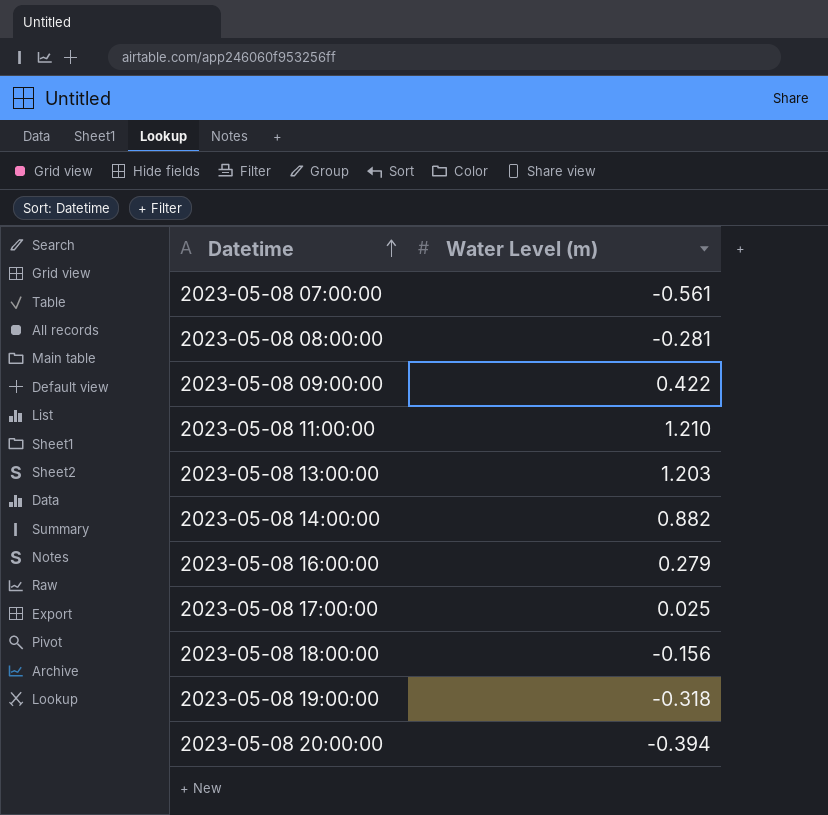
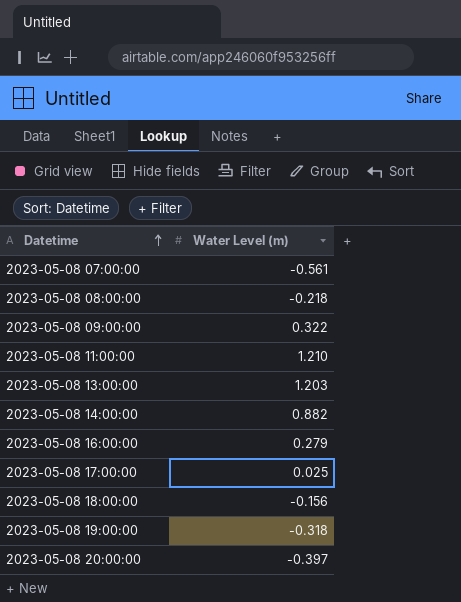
2023-05-08 08:00:00 | Water Level (m): -0.281 -> -0.218
2023-05-08 09:00:00 | Water Level (m): 0.422 -> 0.322
2023-05-08 20:00:00 | Water Level (m): -0.394 -> -0.397

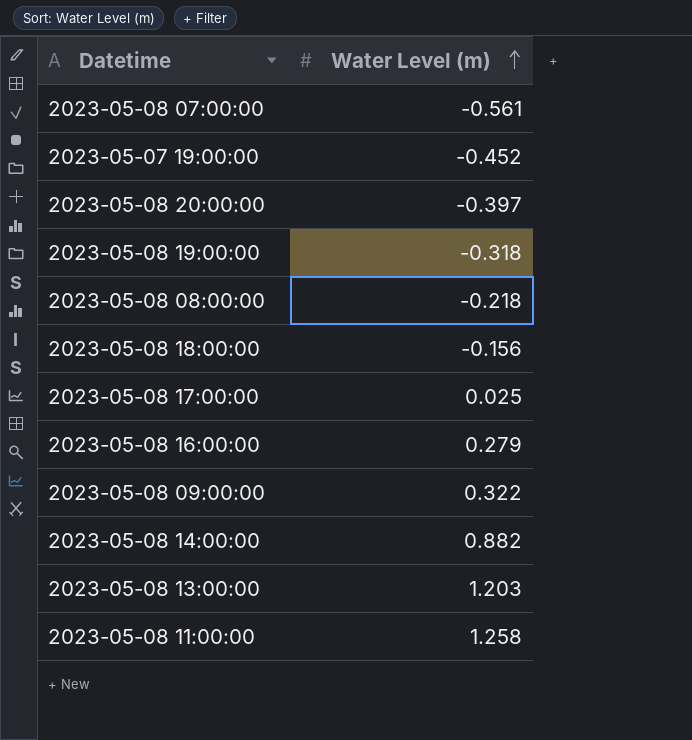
row order: Datetime ascending -> Water Level (m) ascending
row 2023-05-07 19:00:00: none -> -0.452
2023-05-08 11:00:00 | Water Level (m): 1.210 -> 1.258

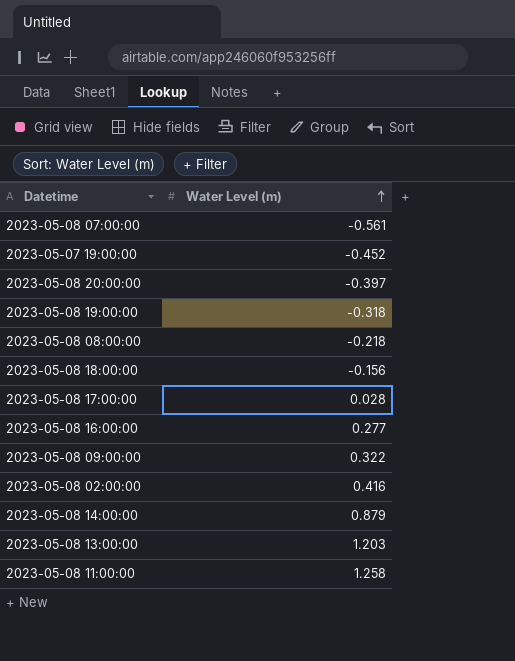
2023-05-08 17:00:00 | Water Level (m): 0.025 -> 0.028
2023-05-08 16:00:00 | Water Level (m): 0.279 -> 0.277
row 2023-05-08 02:00:00: none -> 0.416
2023-05-08 14:00:00 | Water Level (m): 0.882 -> 0.879

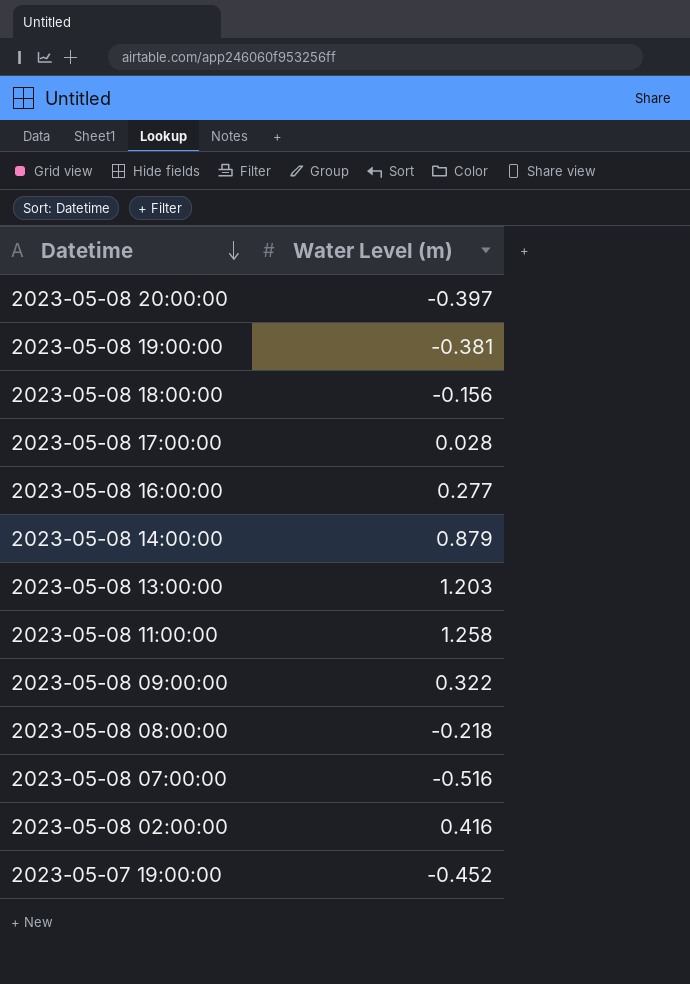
row order: Water Level (m) ascending -> Datetime descending
2023-05-08 19:00:00 | Water Level (m): -0.318 -> -0.381
2023-05-08 07:00:00 | Water Level (m): -0.561 -> -0.516

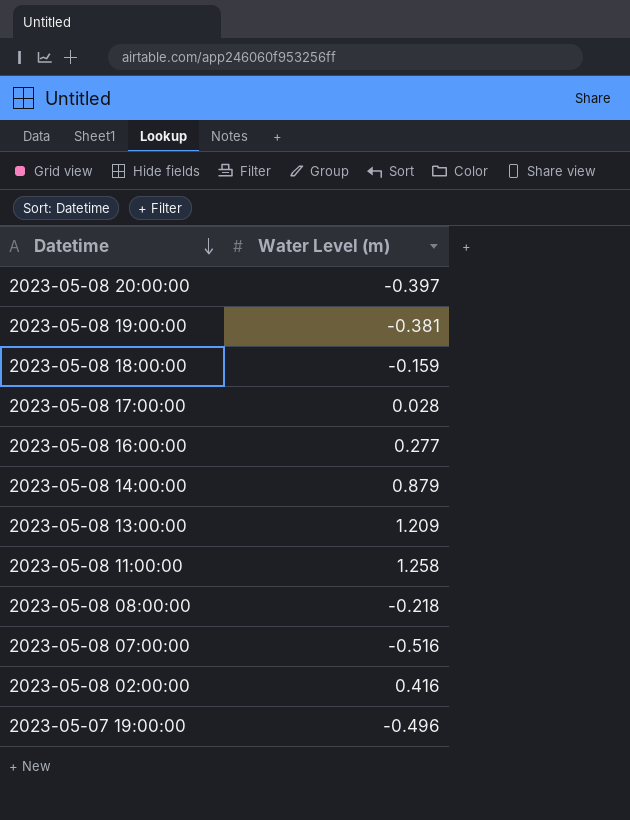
row 2023-05-08 09:00:00: 0.322 -> none
2023-05-08 18:00:00 | Water Level (m): -0.156 -> -0.159
2023-05-08 13:00:00 | Water Level (m): 1.203 -> 1.209
2023-05-07 19:00:00 | Water Level (m): -0.452 -> -0.496

